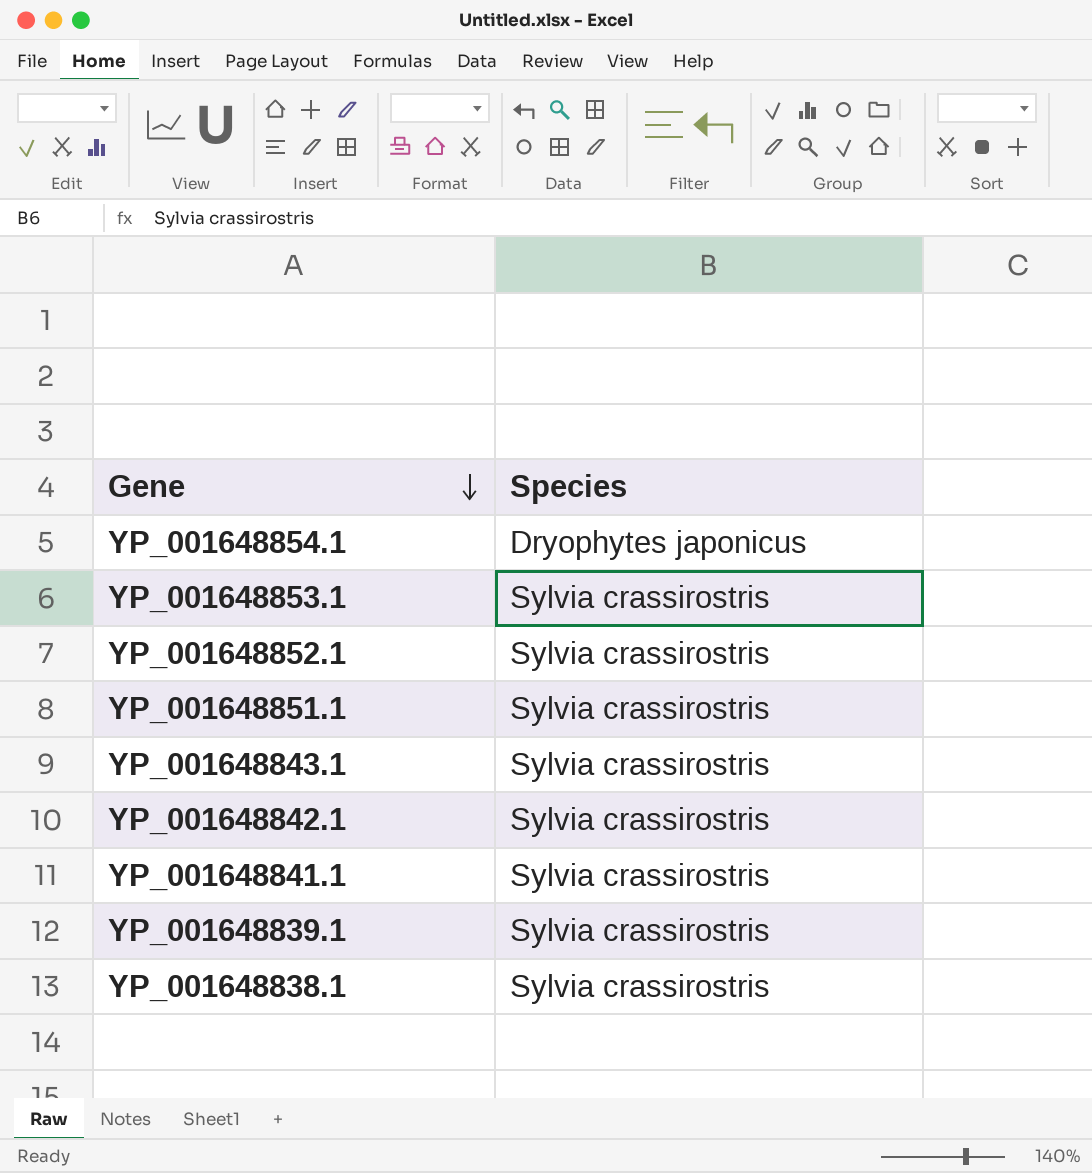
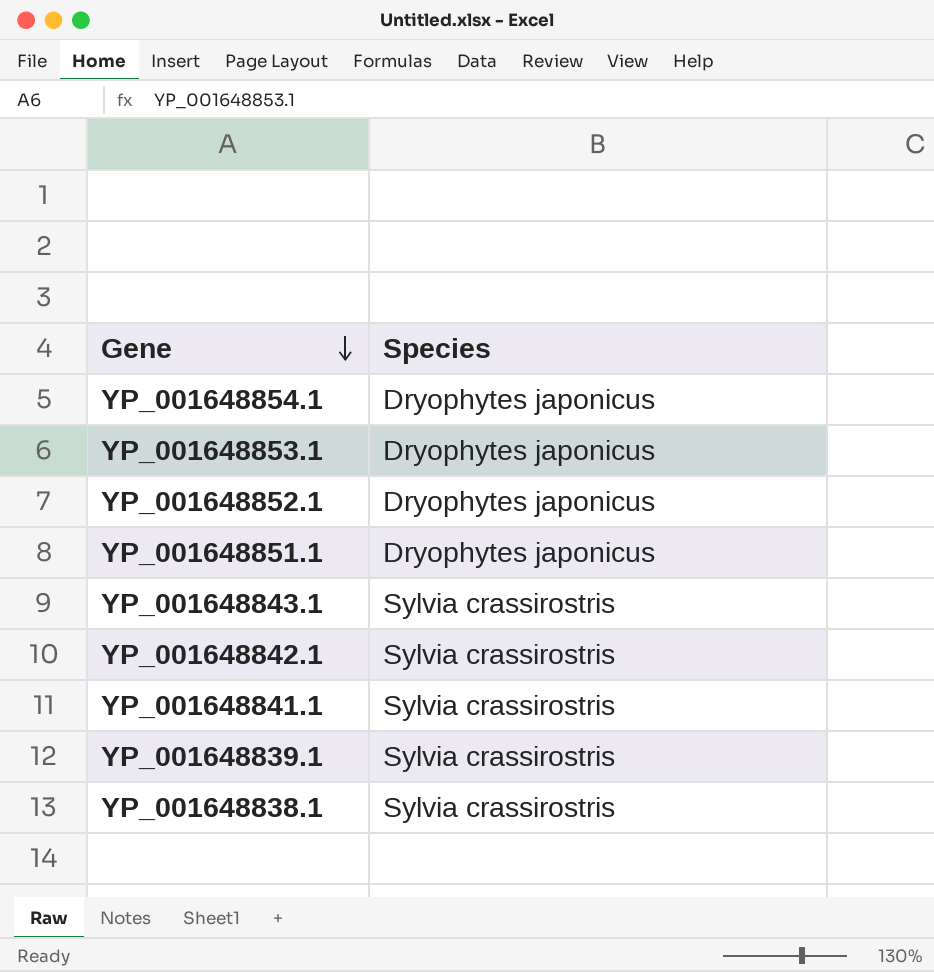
YP_001648853.1 | Species: Sylvia crassirostris -> Dryophytes japonicus
YP_001648852.1 | Species: Sylvia crassirostris -> Dryophytes japonicus
YP_001648851.1 | Species: Sylvia crassirostris -> Dryophytes japonicus

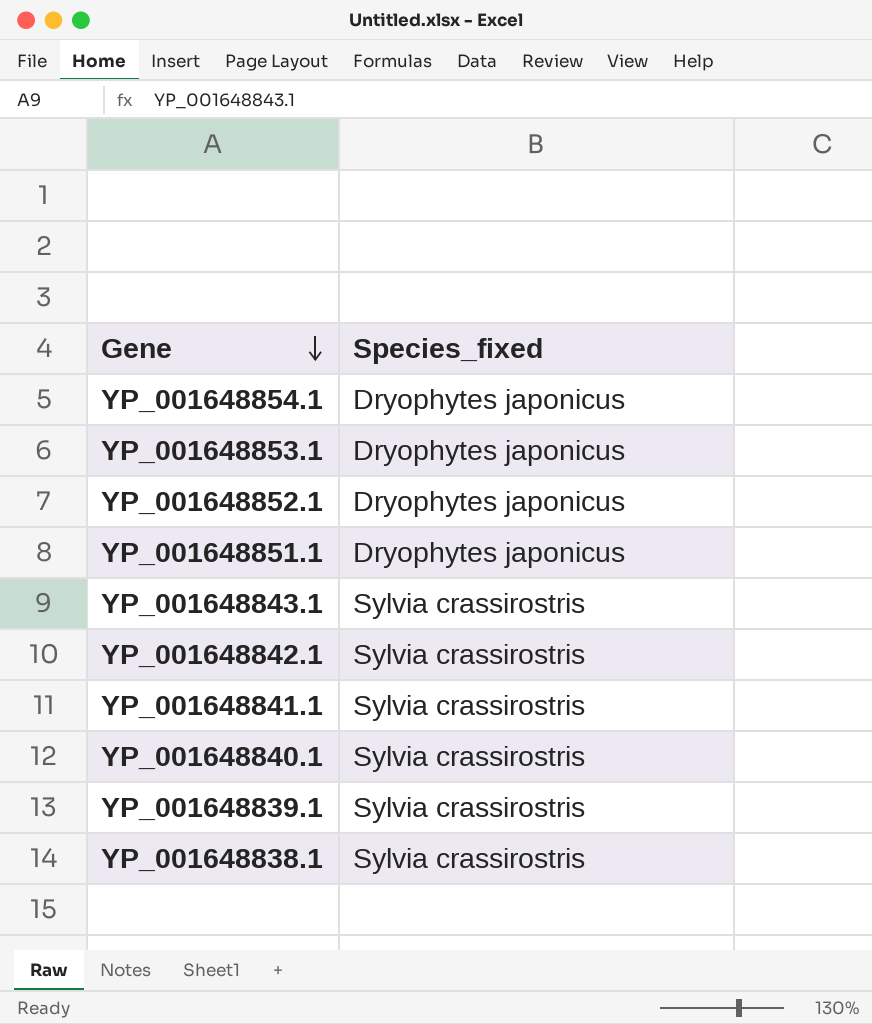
column name: Species -> Species_fixed
row YP_001648840.1: none -> Sylvia crassirostris

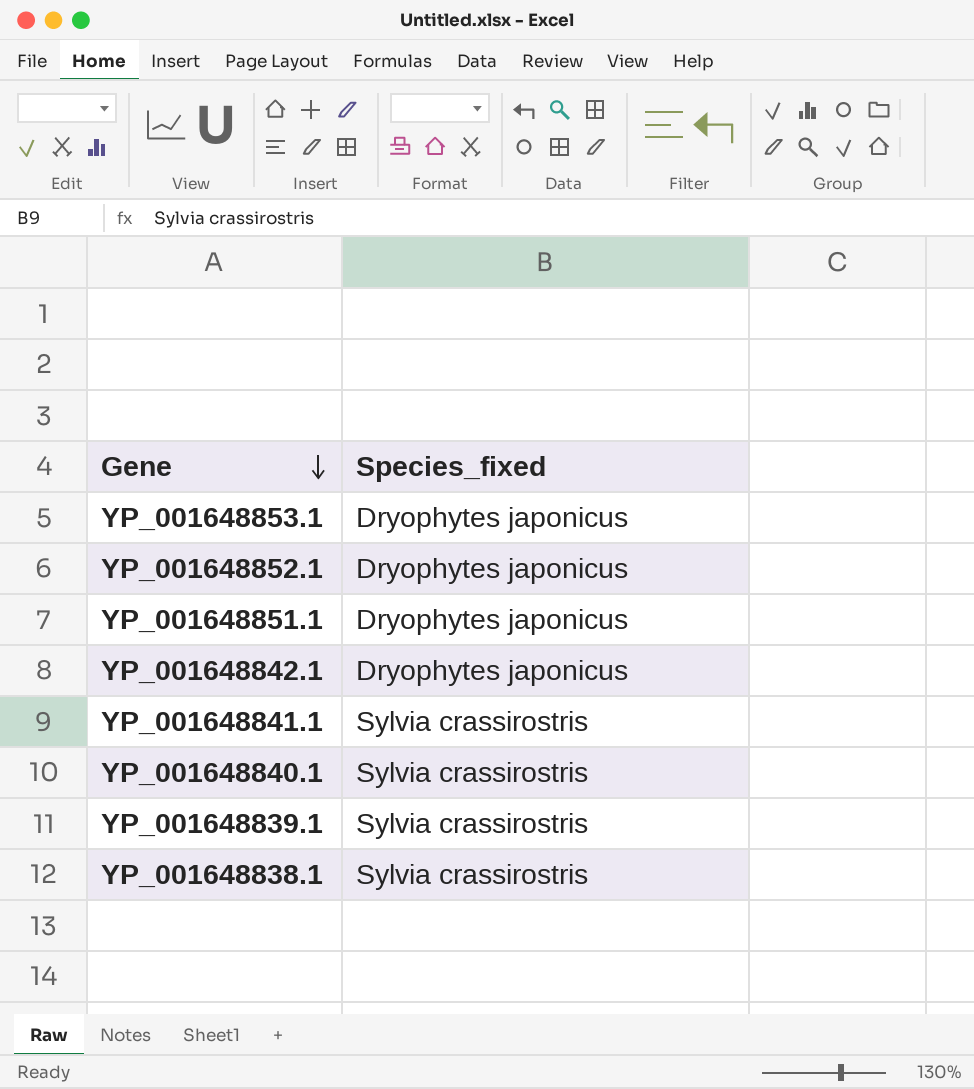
row YP_001648854.1: Dryophytes japonicus -> none
row YP_001648843.1: Sylvia crassirostris -> none
YP_001648842.1 | Species_fixed: Sylvia crassirostris -> Dryophytes japonicus

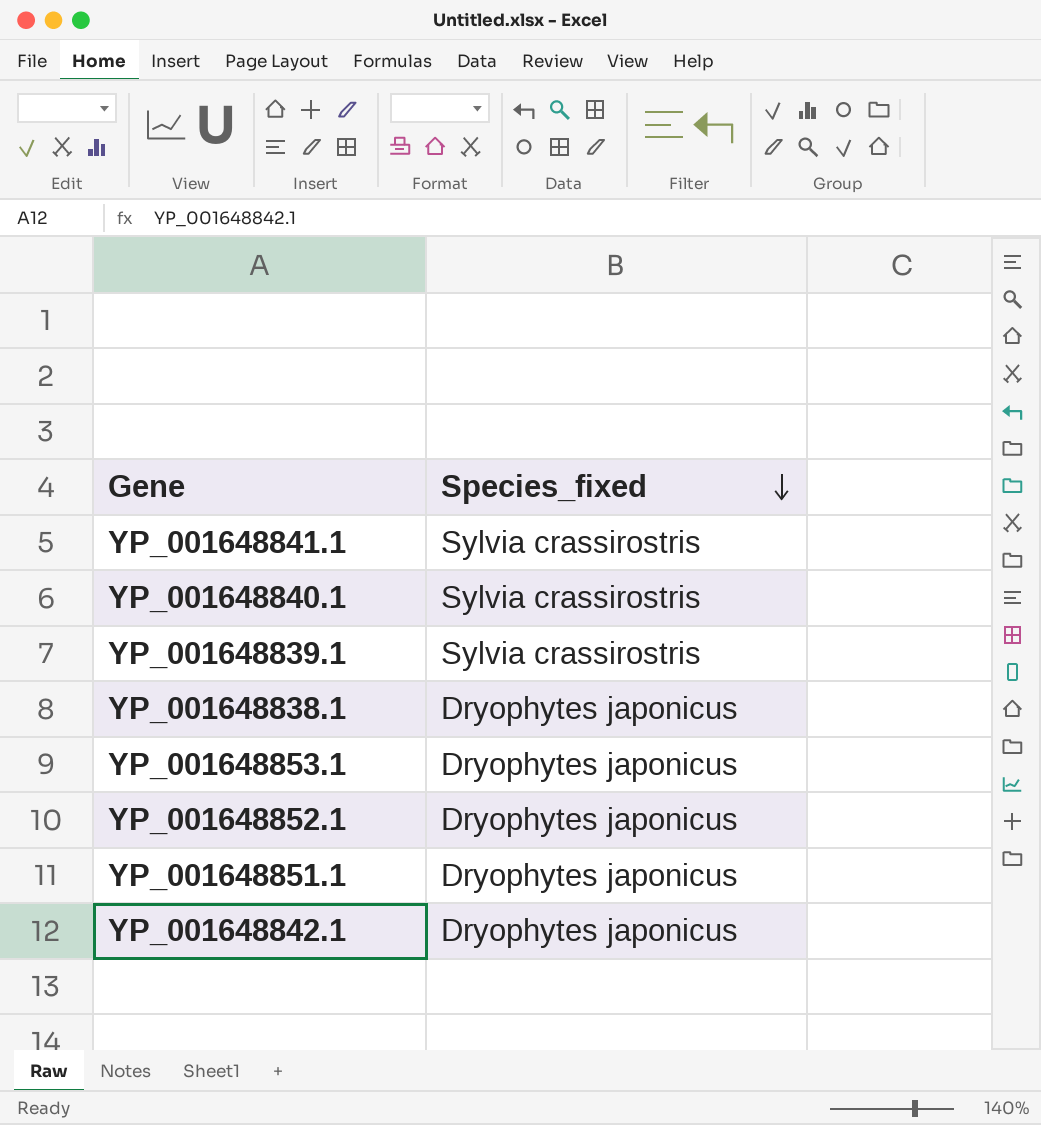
row order: Gene descending -> Species_fixed descending
YP_001648838.1 | Species_fixed: Sylvia crassirostris -> Dryophytes japonicus

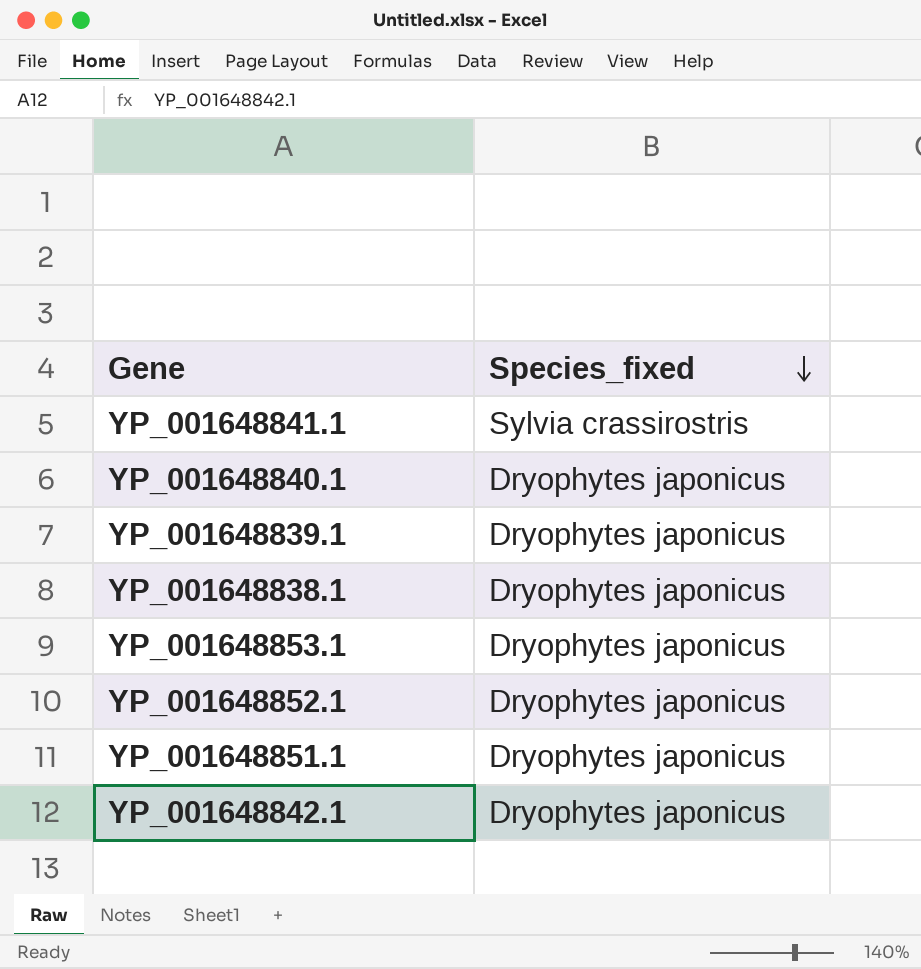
YP_001648840.1 | Species_fixed: Sylvia crassirostris -> Dryophytes japonicus
YP_001648839.1 | Species_fixed: Sylvia crassirostris -> Dryophytes japonicus

